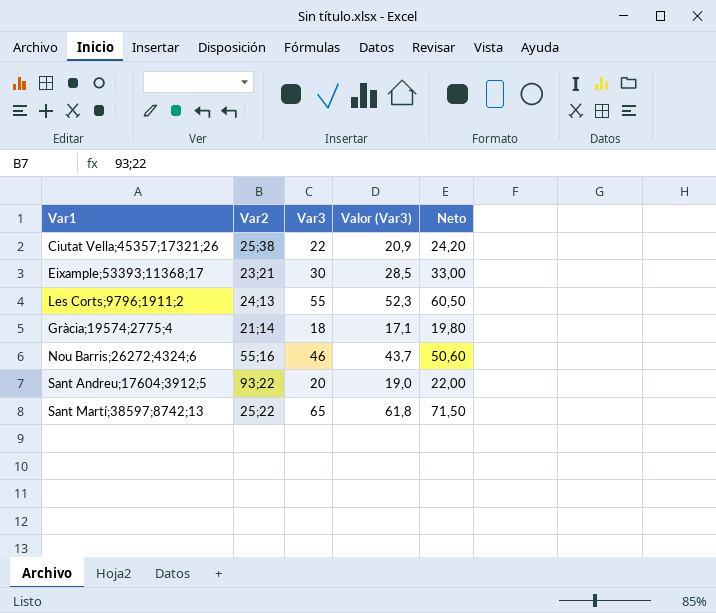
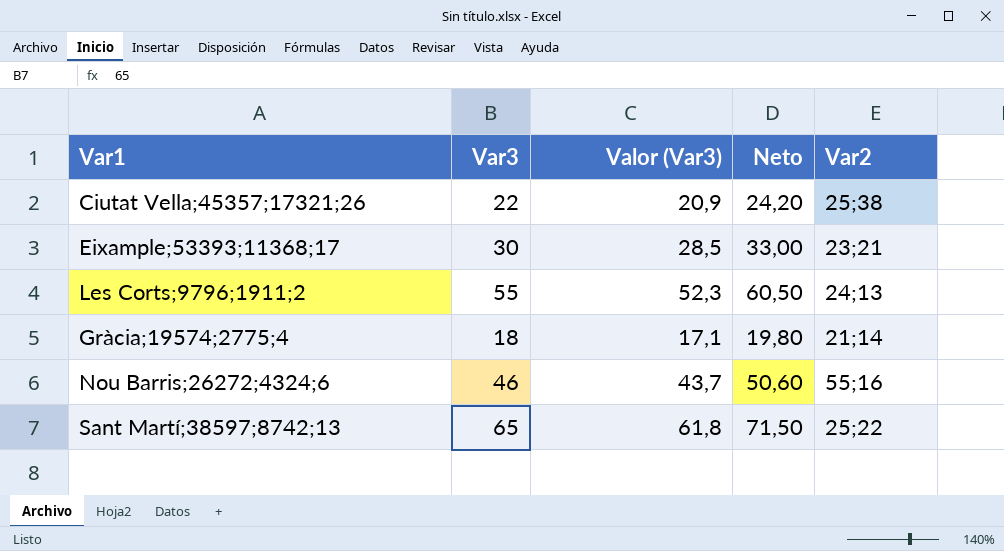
column Var2 | position: 2 -> 5
row Sant Andreu;17604;3912;5: 93;22 | 20 | 19,0 | 22,00 -> none

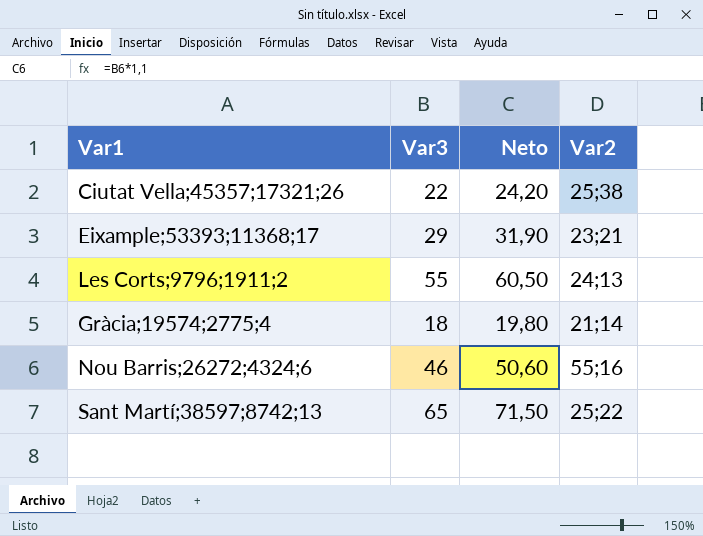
column Valor (Var3) | formula: [Var3] * 0,95 -> none
Eixample;53393;11368;17 | Var3: 30 -> 29
Eixample;53393;11368;17 | Neto: 33,00 -> 31,90

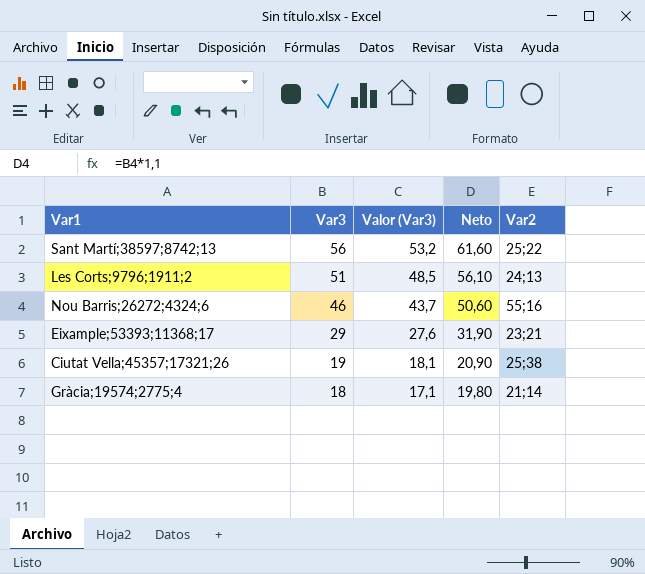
row order: none -> Var3 descending
column Valor (Var3) | formula: none -> [Var3] * 0,95
Sant Martí;38597;8742;13 | Var3: 65 -> 56
Sant Martí;38597;8742;13 | Neto: 71,50 -> 61,60
Les Corts;9796;1911;2 | Var3: 55 -> 51
Les Corts;9796;1911;2 | Neto: 60,50 -> 56,10
Ciutat Vella;45357;17321;26 | Var3: 22 -> 19
Ciutat Vella;45357;17321;26 | Neto: 24,20 -> 20,90

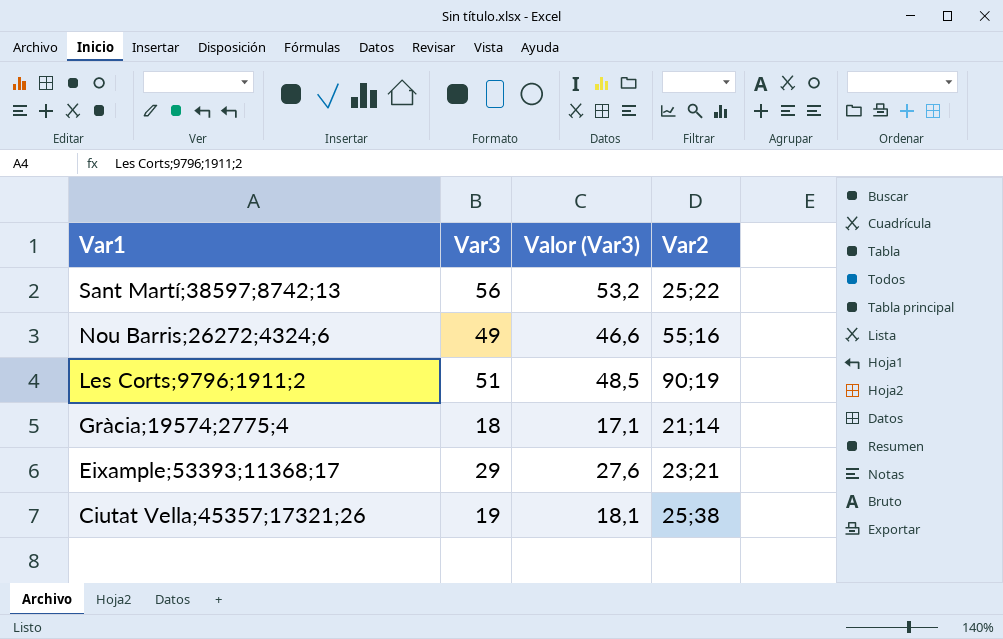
row order: Var3 descending -> Var1 descending
column Neto | formula: [Var3] * 1,1 -> none
Nou Barris;26272;4324;6 | Var3: 46 -> 49
Nou Barris;26272;4324;6 | Valor (Var3): 43,7 -> 46,6
Les Corts;9796;1911;2 | Var2: 24;13 -> 90;19

